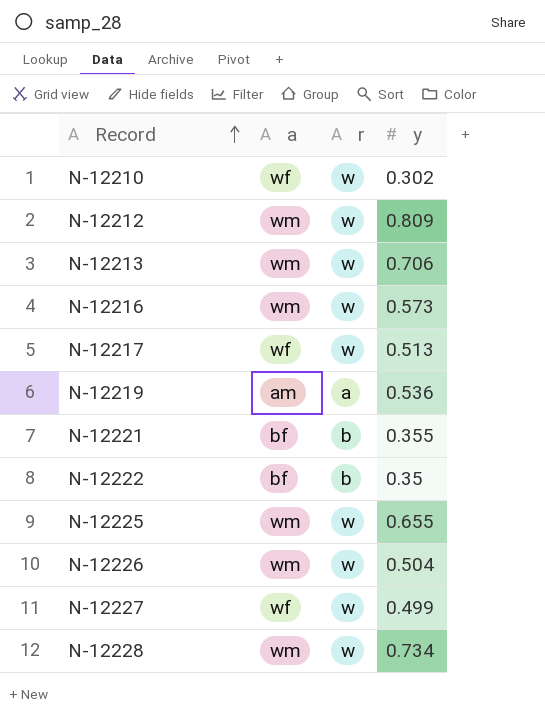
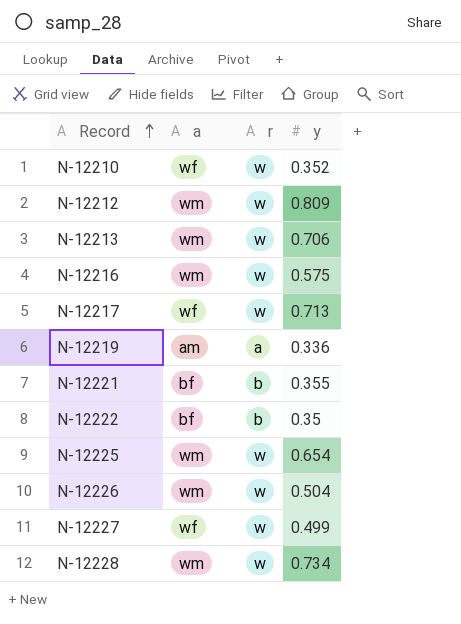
N-12210 | y: 0.302 -> 0.352
N-12216 | y: 0.573 -> 0.575
N-12217 | y: 0.513 -> 0.713
N-12219 | y: 0.536 -> 0.336
N-12225 | y: 0.655 -> 0.654

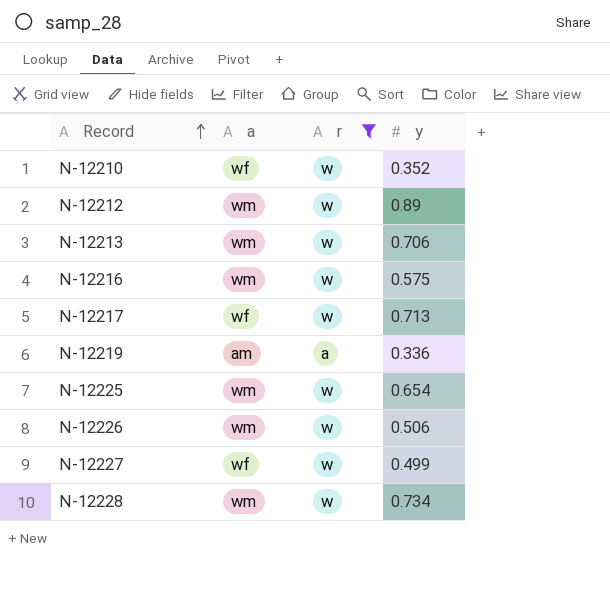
filter: none -> r != b
N-12212 | y: 0.809 -> 0.89
N-12226 | y: 0.504 -> 0.506

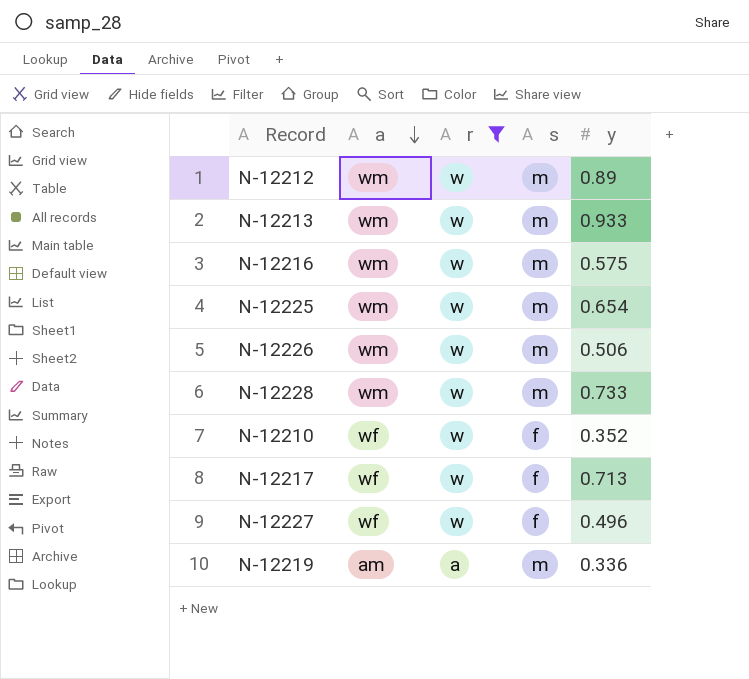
row order: Record ascending -> a descending
column s | position: none -> 4
N-12213 | y: 0.706 -> 0.933
N-12228 | y: 0.734 -> 0.733
N-12227 | y: 0.499 -> 0.496

